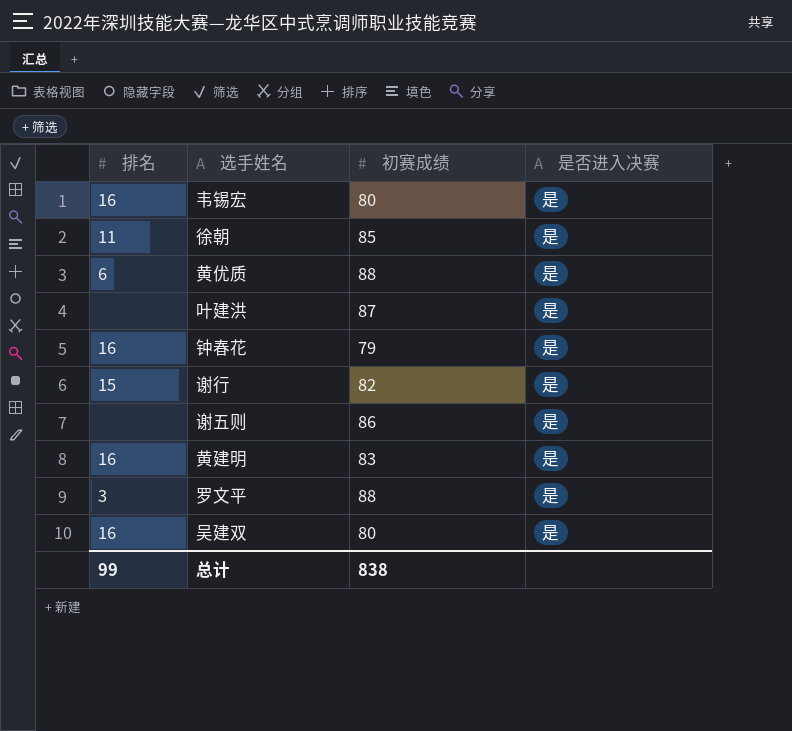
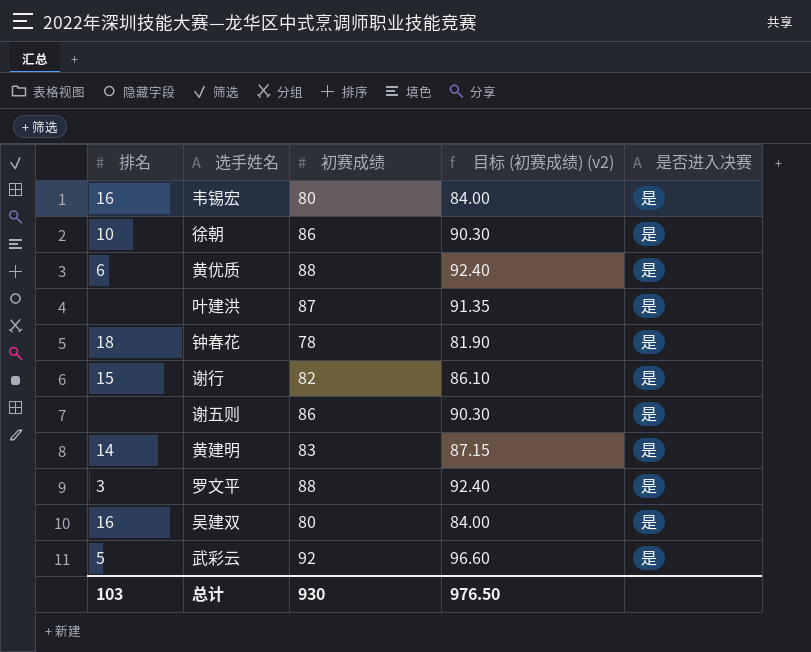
column 目标 (初赛成绩) (v2) | formula: none -> [初赛成绩] * 1.05
徐朝 | 排名: 11 -> 10
徐朝 | 初赛成绩: 85 -> 86
钟春花 | 排名: 16 -> 18
钟春花 | 初赛成绩: 79 -> 78
黄建明 | 排名: 16 -> 14
row 武彩云: none -> 5 | 92 | 96.60 | 是
总计 | 排名: 99 -> 103
总计 | 初赛成绩: 838 -> 930

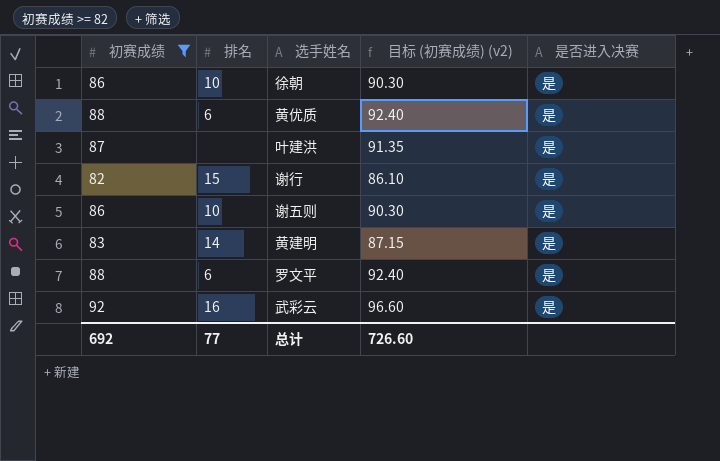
filter: none -> 初赛成绩 >= 82
column 初赛成绩 | position: 3 -> 1
谢五则 | 排名: none -> 10
罗文平 | 排名: 3 -> 6
武彩云 | 排名: 5 -> 16
总计 | 初赛成绩: 930 -> 692
总计 | 排名: 103 -> 77
总计 | 目标 (初赛成绩) (v2): 976.50 -> 726.60

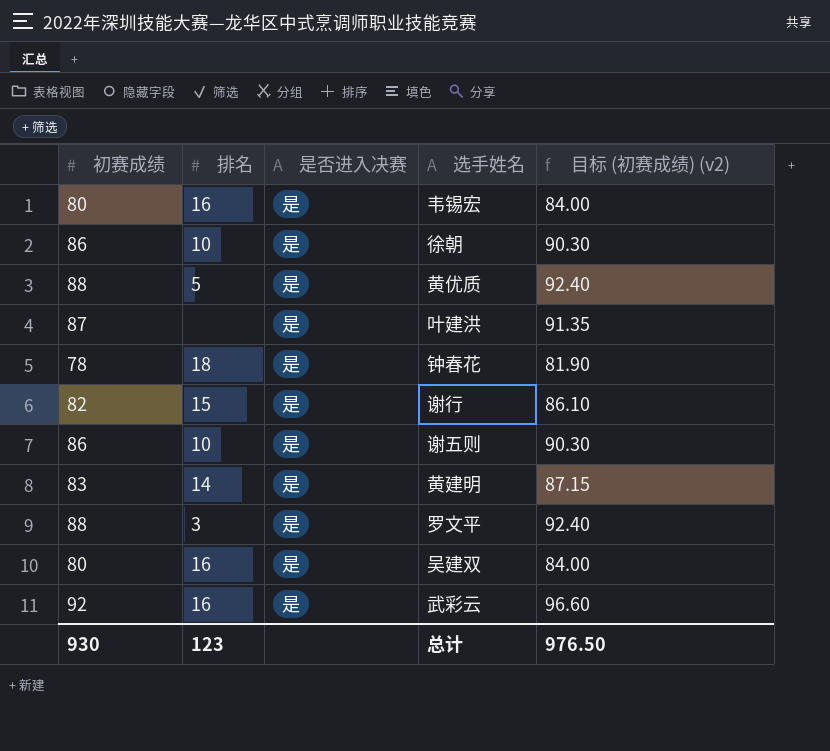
filter: 初赛成绩 >= 82 -> none
column 是否进入决赛 | position: 5 -> 3
黄优质 | 排名: 6 -> 5
罗文平 | 排名: 6 -> 3
总计 | 初赛成绩: 692 -> 930
总计 | 排名: 77 -> 123
总计 | 目标 (初赛成绩) (v2): 726.60 -> 976.50

